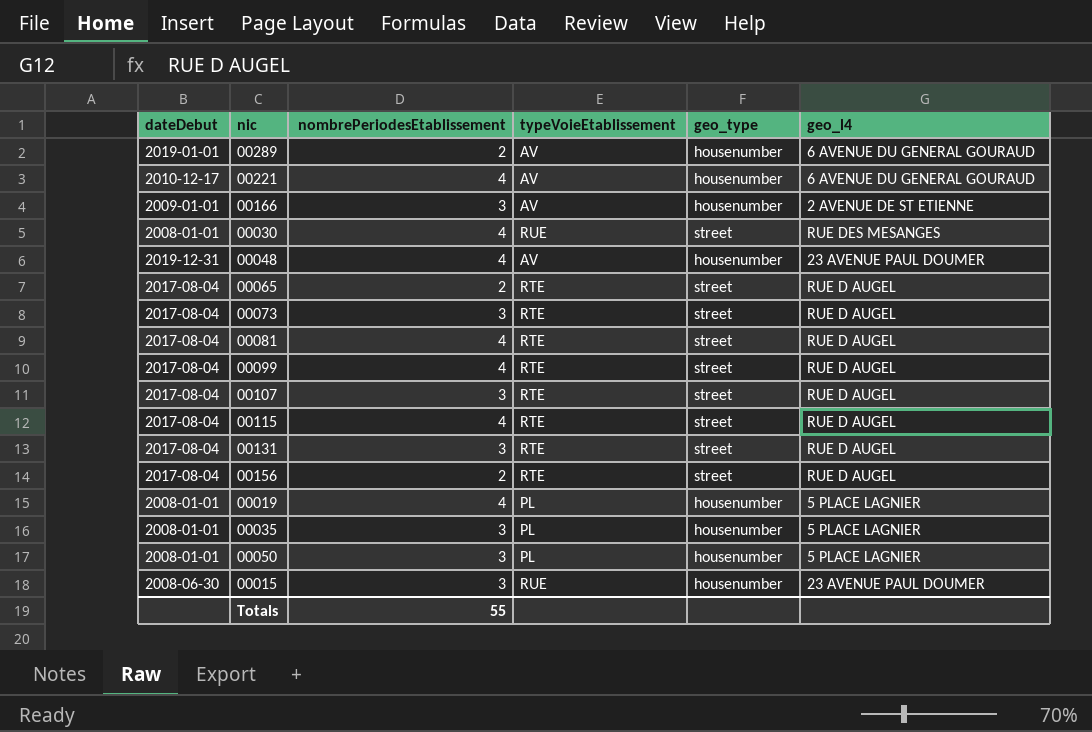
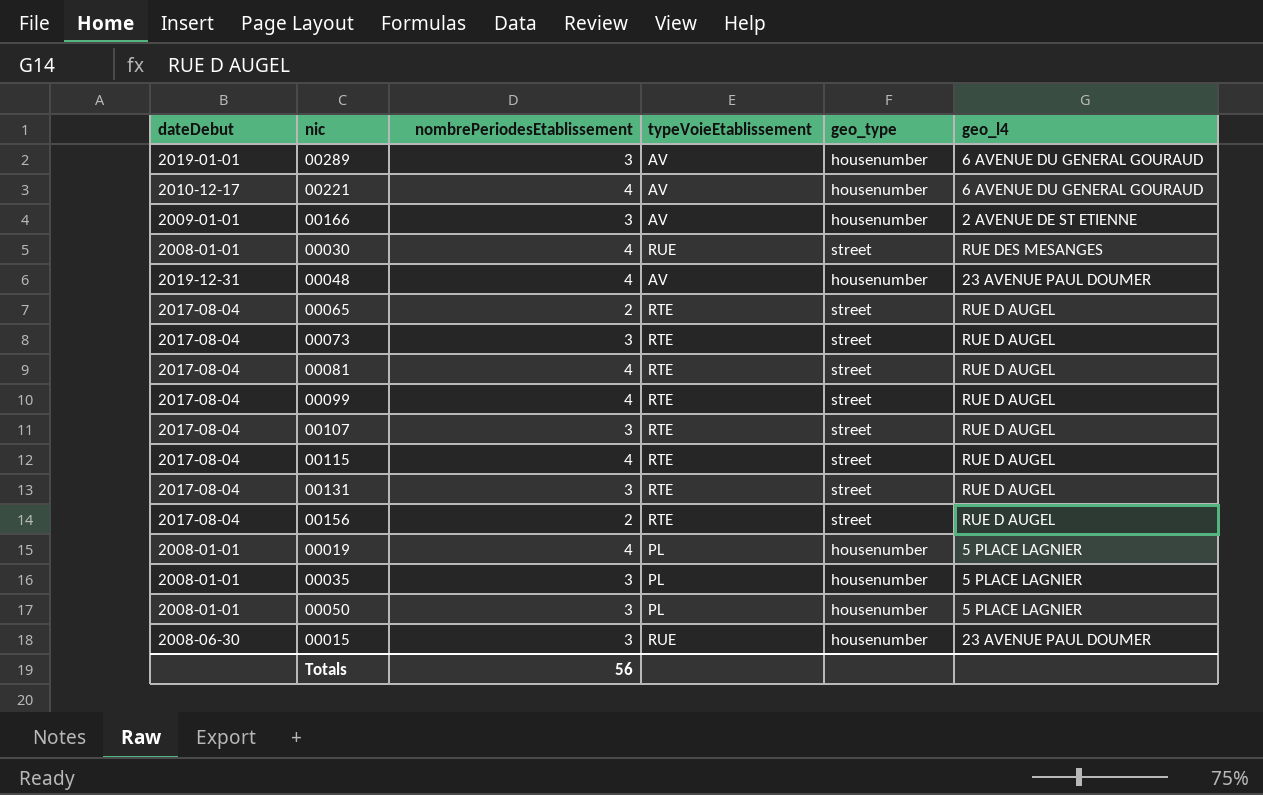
00289 | nombrePeriodesEtablissement: 2 -> 3
Totals | nombrePeriodesEtablissement: 55 -> 56

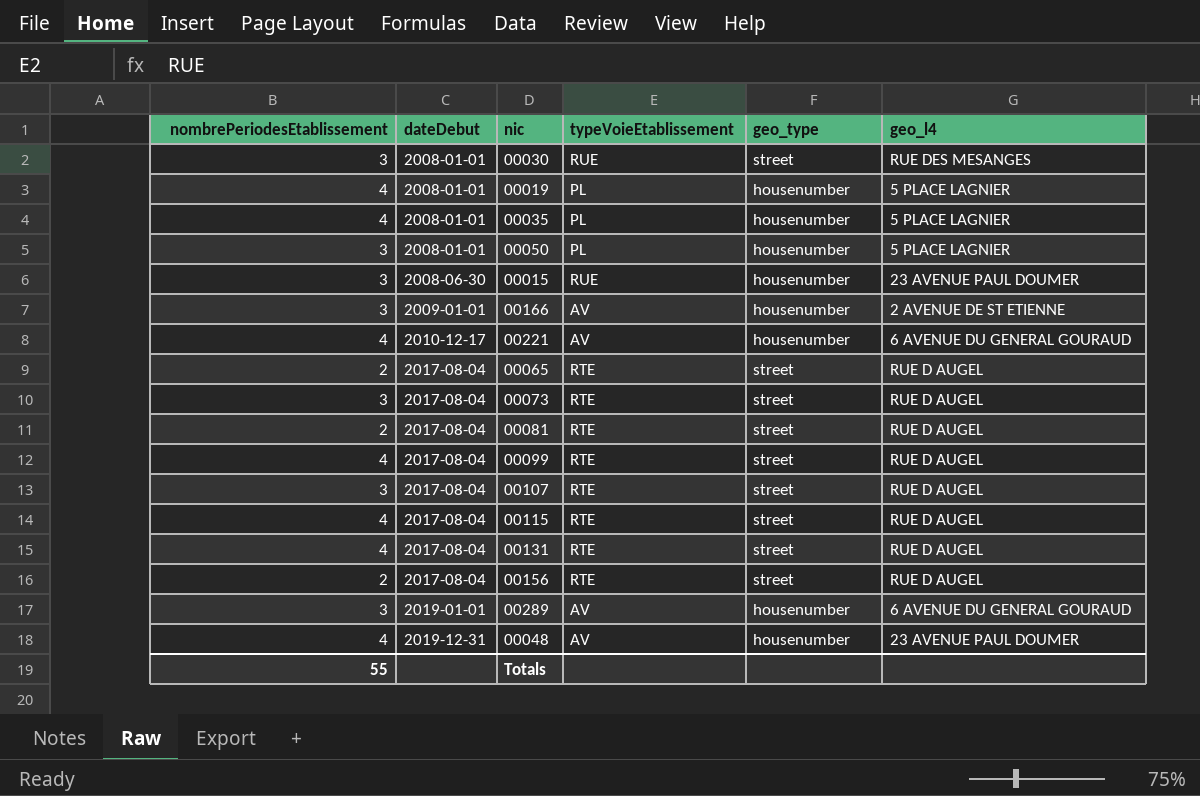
row order: none -> dateDebut ascending
column nombrePeriodesEtablissement | position: 3 -> 1
00030 | nombrePeriodesEtablissement: 4 -> 3
00035 | nombrePeriodesEtablissement: 3 -> 4
00081 | nombrePeriodesEtablissement: 4 -> 2
00131 | nombrePeriodesEtablissement: 3 -> 4
Totals | nombrePeriodesEtablissement: 56 -> 55

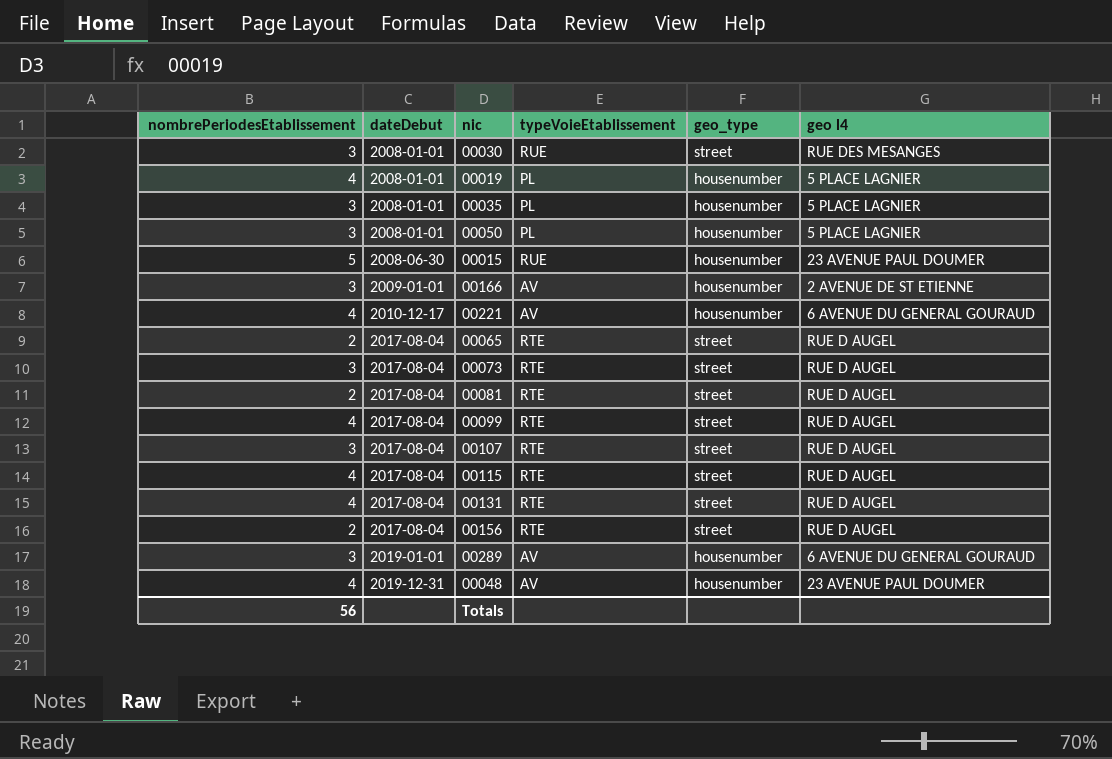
column name: geo_l4 -> geo l4
00035 | nombrePeriodesEtablissement: 4 -> 3
00015 | nombrePeriodesEtablissement: 3 -> 5
Totals | nombrePeriodesEtablissement: 55 -> 56

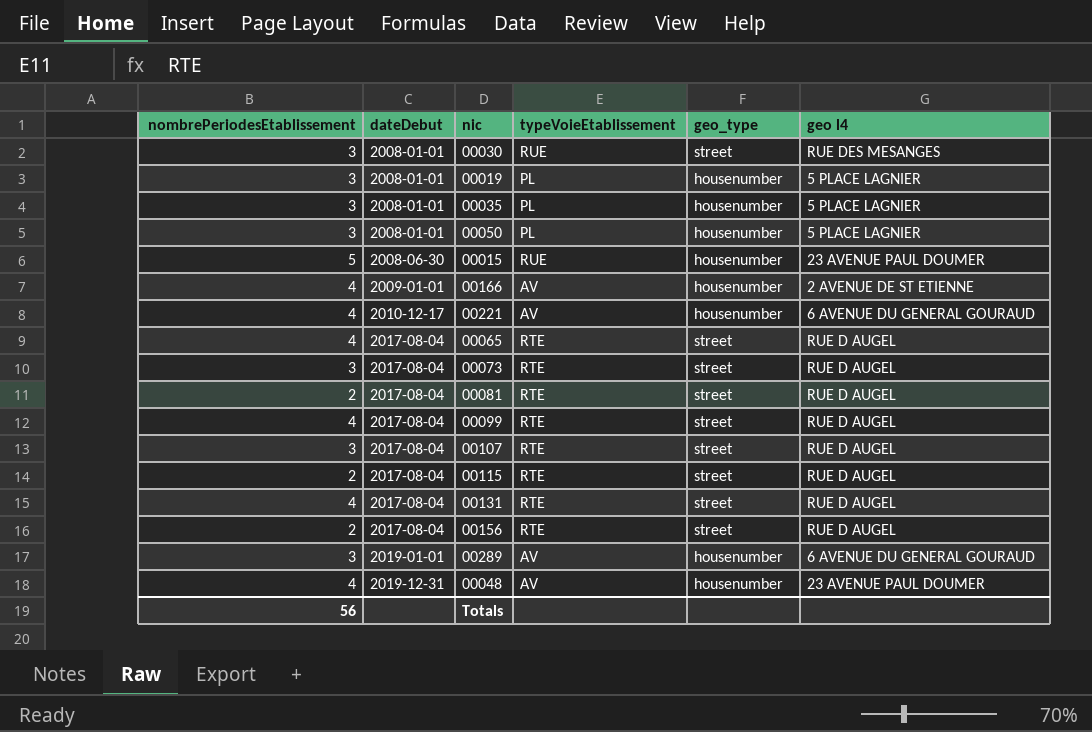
00019 | nombrePeriodesEtablissement: 4 -> 3
00166 | nombrePeriodesEtablissement: 3 -> 4
00065 | nombrePeriodesEtablissement: 2 -> 4
00115 | nombrePeriodesEtablissement: 4 -> 2

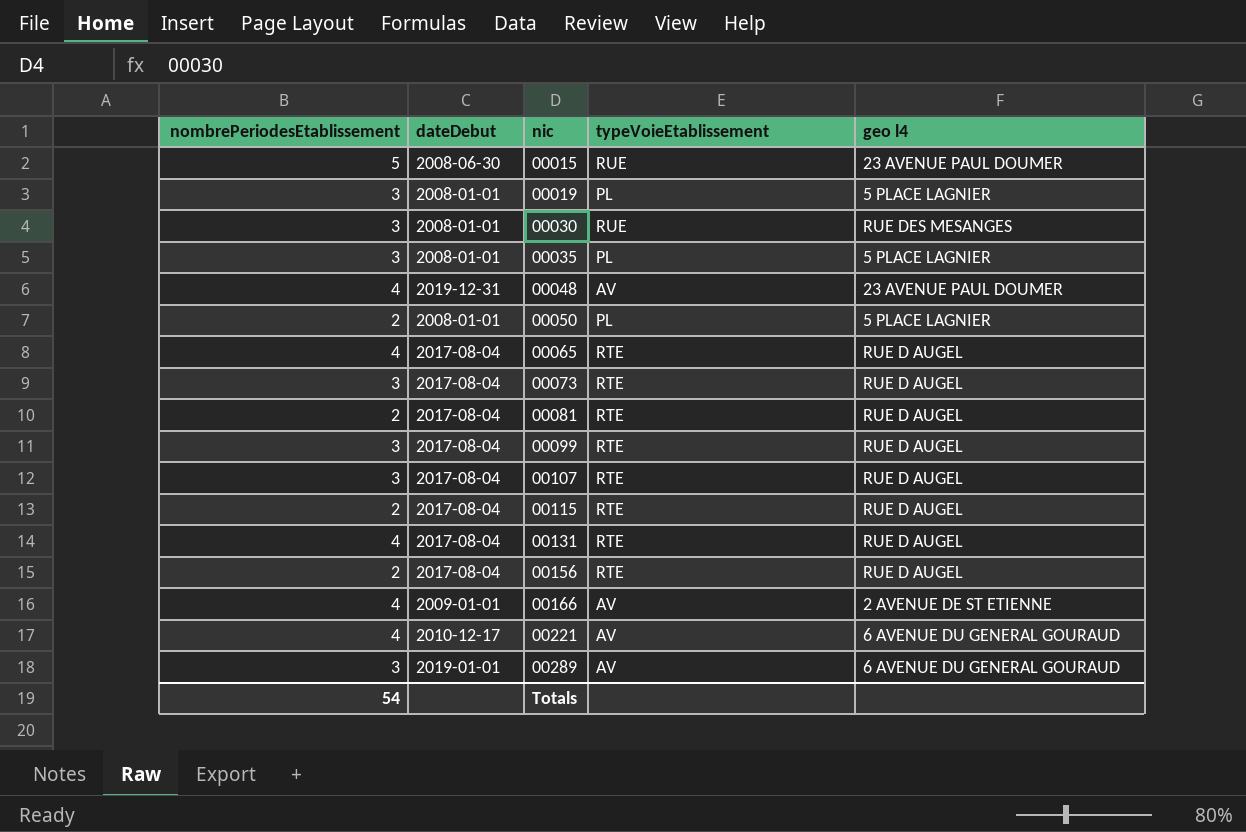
row order: dateDebut ascending -> nic ascending
column geo_type | position: 5 -> none
00050 | nombrePeriodesEtablissement: 3 -> 2
00099 | nombrePeriodesEtablissement: 4 -> 3
Totals | nombrePeriodesEtablissement: 56 -> 54

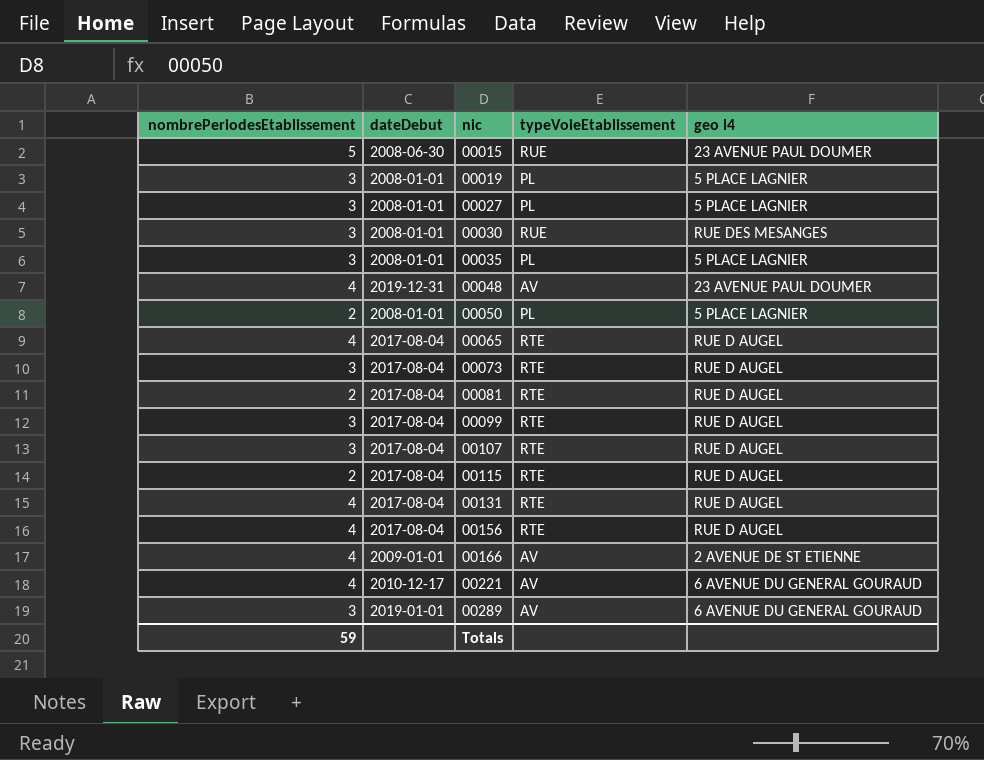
row 00027: none -> 3 | 2008-01-01 | PL | 5 PLACE LAGNIER
00156 | nombrePeriodesEtablissement: 2 -> 4
Totals | nombrePeriodesEtablissement: 54 -> 59

